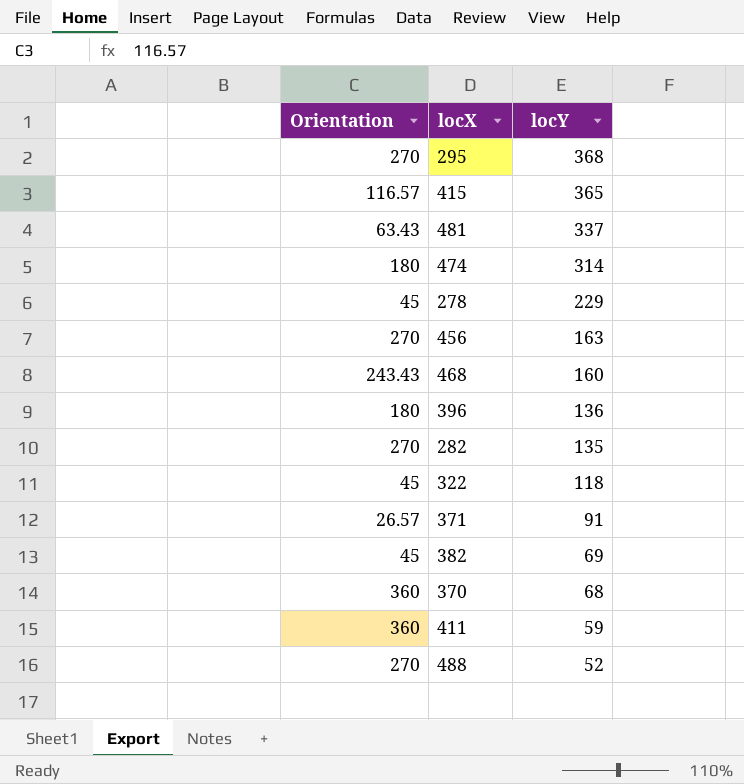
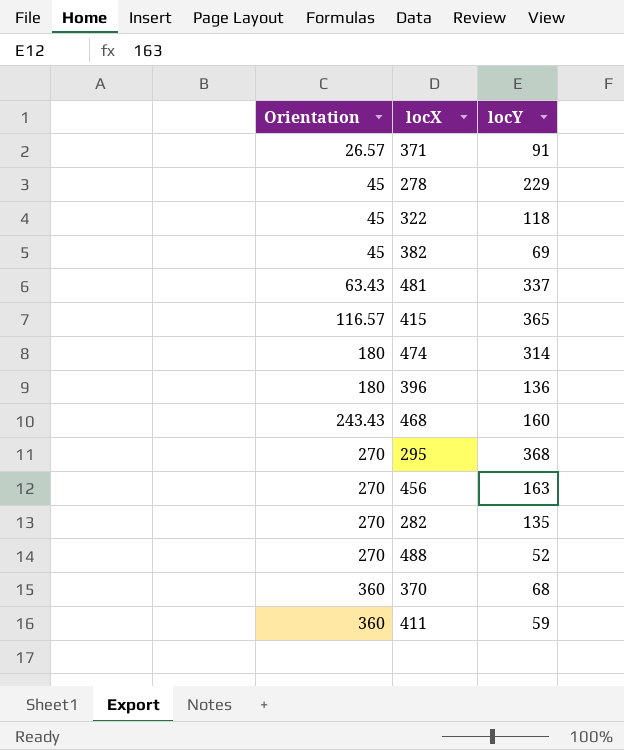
row order: locY descending -> Orientation ascending

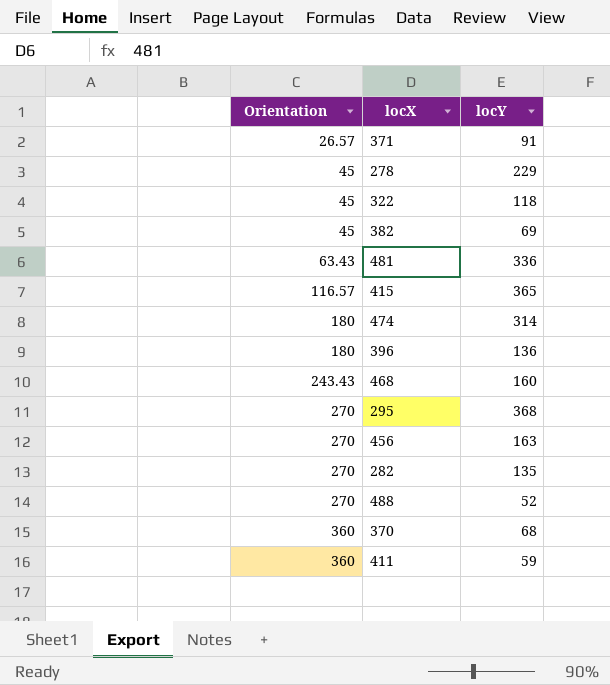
481 | locY: 337 -> 336

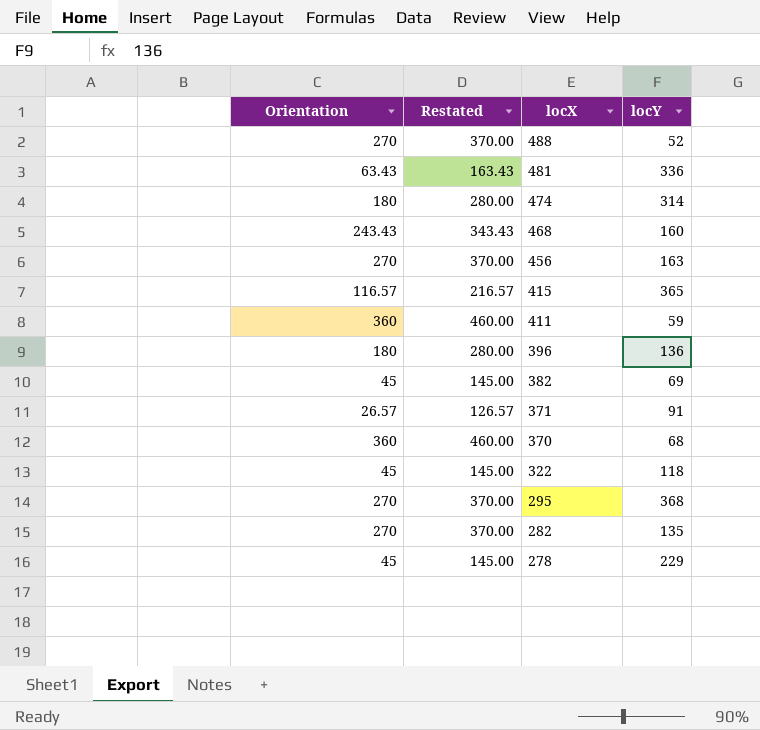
row order: Orientation ascending -> locX descending
column Restated | formula: none -> [Orientation] + 100

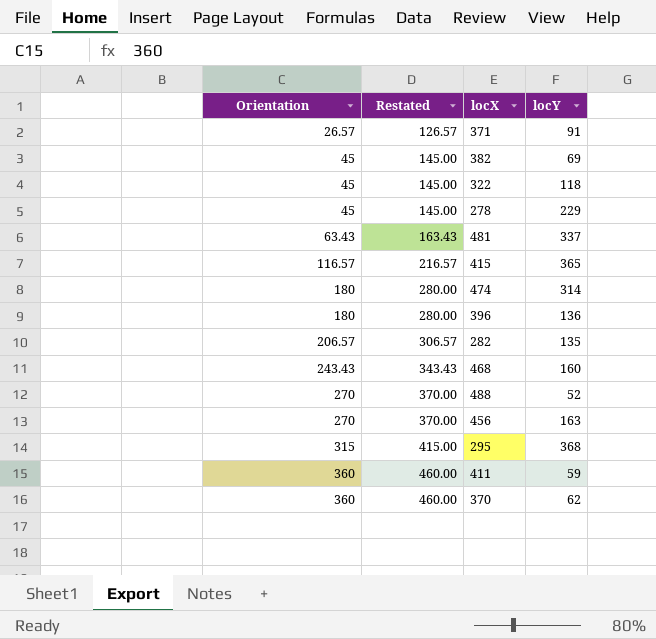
row order: locX descending -> Orientation ascending
481 | locY: 336 -> 337
282 | Orientation: 270 -> 206.57
282 | Restated: 370.00 -> 306.57
295 | Orientation: 270 -> 315
295 | Restated: 370.00 -> 415.00
370 | locY: 68 -> 62

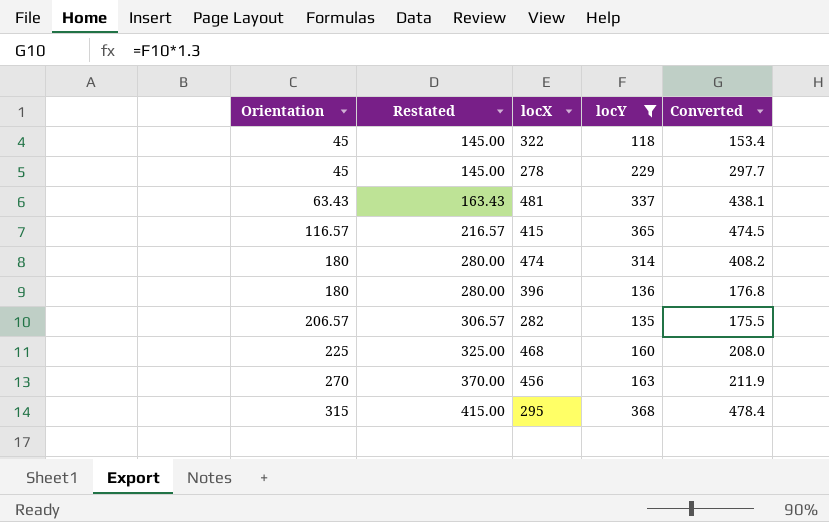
filter: none -> locY >= 118
column Converted | formula: none -> [locY] * 1.3
468 | Orientation: 243.43 -> 225
468 | Restated: 343.43 -> 325.00

